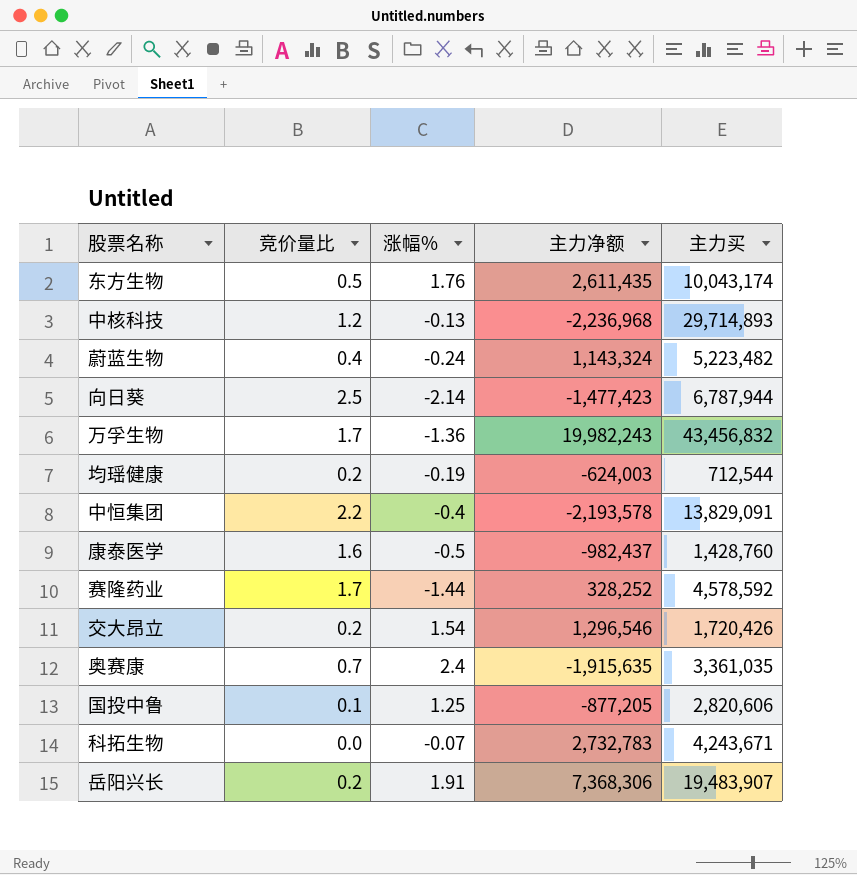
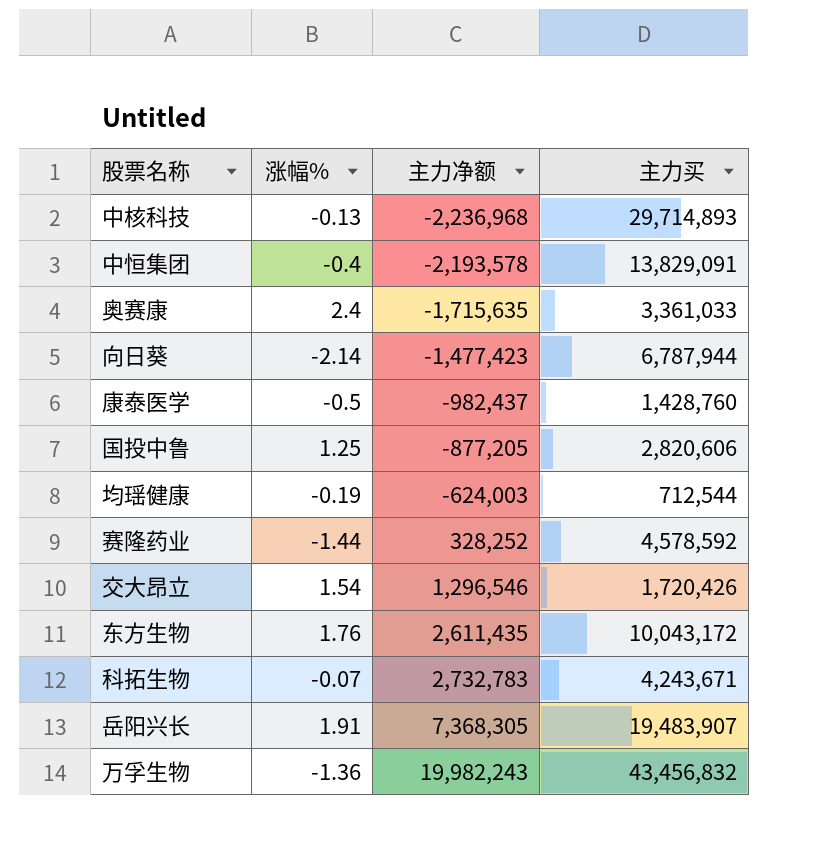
row order: none -> 主力净额 ascending
column 竞价量比 | position: 2 -> none
row 蔚蓝生物: 0.4 | -0.24 | 1,143,324 | 5,223,482 -> none
奥赛康 | 主力净额: -1,915,635 -> -1,715,635
奥赛康 | 主力买: 3,361,035 -> 3,361,033
东方生物 | 主力买: 10,043,174 -> 10,043,172
岳阳兴长 | 主力净额: 7,368,306 -> 7,368,305

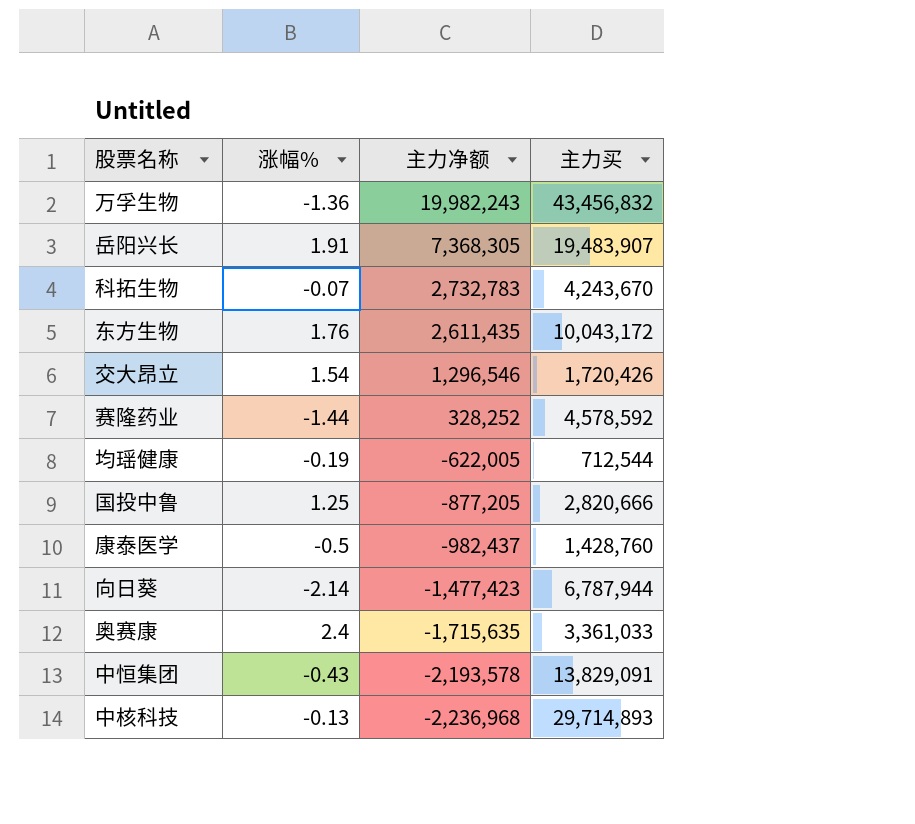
row order: 主力净额 ascending -> 主力净额 descending
科拓生物 | 主力买: 4,243,671 -> 4,243,670
均瑶健康 | 主力净额: -624,003 -> -622,005
国投中鲁 | 主力买: 2,820,606 -> 2,820,666
中恒集团 | 涨幅%: -0.4 -> -0.43

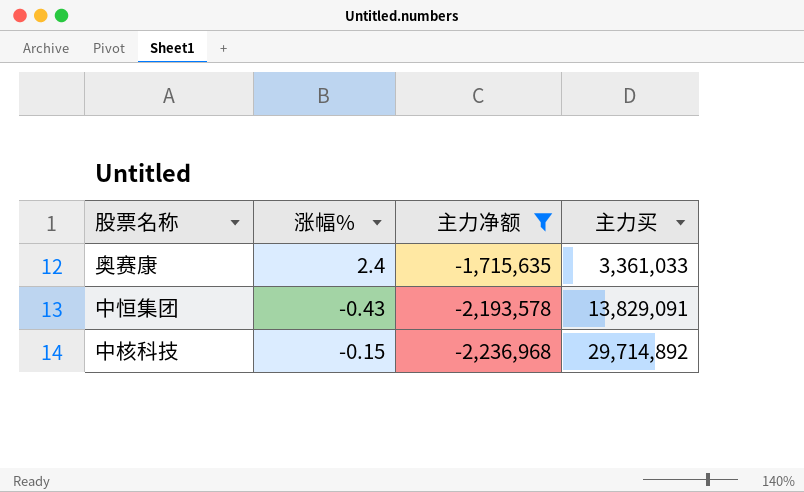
filter: none -> 主力净额 <= -1,715,635
中核科技 | 涨幅%: -0.13 -> -0.15
中核科技 | 主力买: 29,714,893 -> 29,714,892

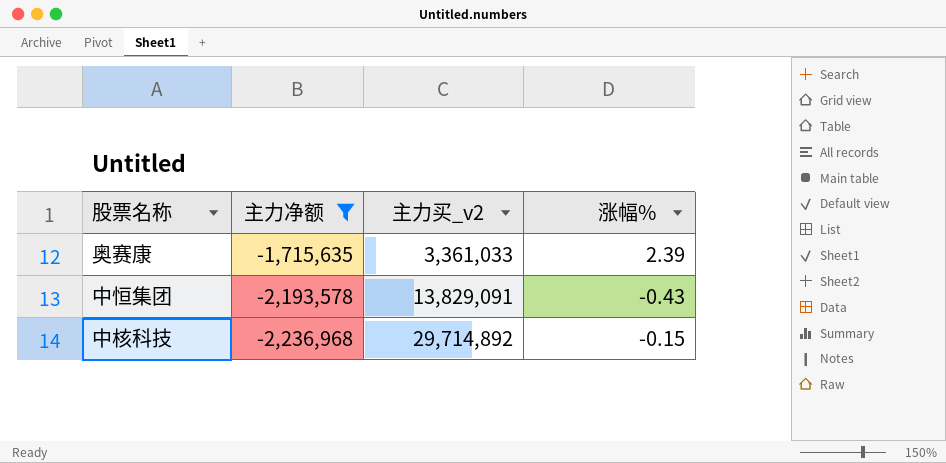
column name: 主力买 -> 主力买_v2
column 涨幅% | position: 2 -> 4
奥赛康 | 涨幅%: 2.4 -> 2.39

